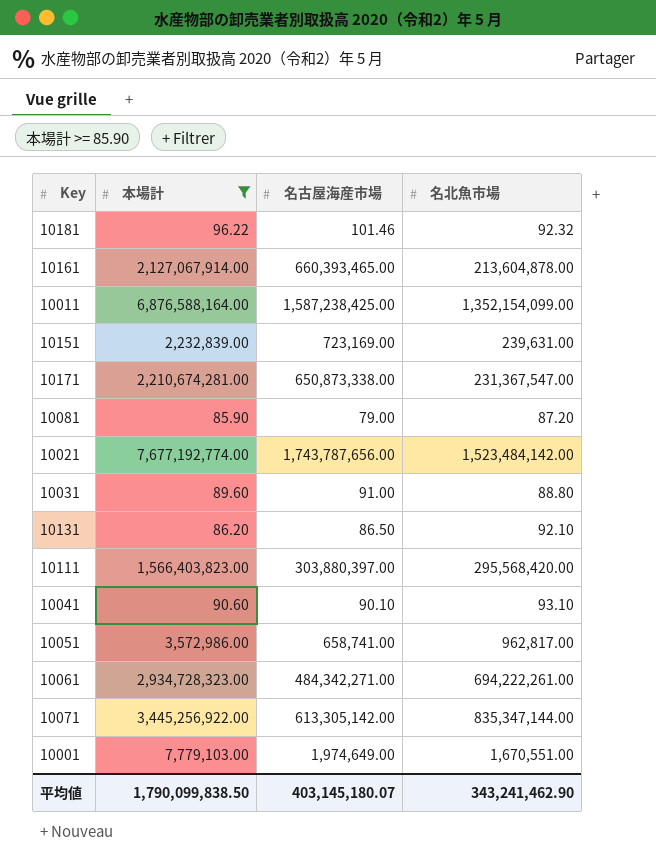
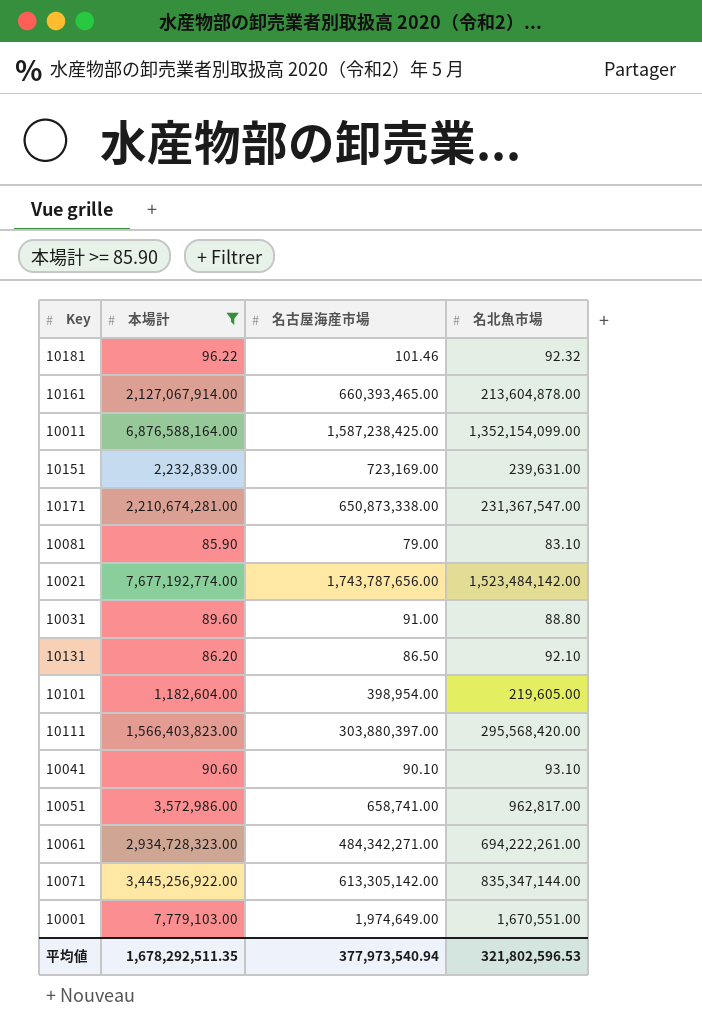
10081 | 名北魚市場: 87.20 -> 83.10
row 10101: none -> 1,182,604.00 | 398,954.00 | 219,605.00
平均値 | 本場計: 1,790,099,838.50 -> 1,678,292,511.35
平均値 | 名古屋海産市場: 403,145,180.07 -> 377,973,540.94
平均値 | 名北魚市場: 343,241,462.90 -> 321,802,596.53

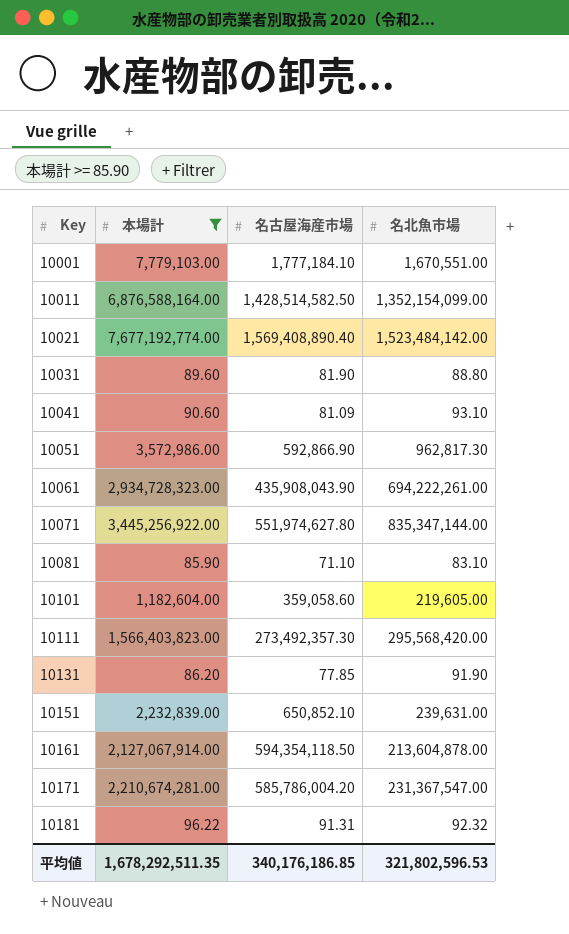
row order: none -> Key ascending
10001 | 名古屋海産市場: 1,974,649.00 -> 1,777,184.10
10011 | 名古屋海産市場: 1,587,238,425.00 -> 1,428,514,582.50
10021 | 名古屋海産市場: 1,743,787,656.00 -> 1,569,408,890.40
10031 | 名古屋海産市場: 91.00 -> 81.90
10041 | 名古屋海産市場: 90.10 -> 81.09
10051 | 名古屋海産市場: 658,741.00 -> 592,866.90
10051 | 名北魚市場: 962,817.00 -> 962,817.30
10061 | 名古屋海産市場: 484,342,271.00 -> 435,908,043.90
10071 | 名古屋海産市場: 613,305,142.00 -> 551,974,627.80
10081 | 名古屋海産市場: 79.00 -> 71.10
10101 | 名古屋海産市場: 398,954.00 -> 359,058.60
10111 | 名古屋海産市場: 303,880,397.00 -> 273,492,357.30
10131 | 名古屋海産市場: 86.50 -> 77.85
10131 | 名北魚市場: 92.10 -> 91.90
10151 | 名古屋海産市場: 723,169.00 -> 650,852.10
10161 | 名古屋海産市場: 660,393,465.00 -> 594,354,118.50
10171 | 名古屋海産市場: 650,873,338.00 -> 585,786,004.20
10181 | 名古屋海産市場: 101.46 -> 91.31
平均値 | 名古屋海産市場: 377,973,540.94 -> 340,176,186.85

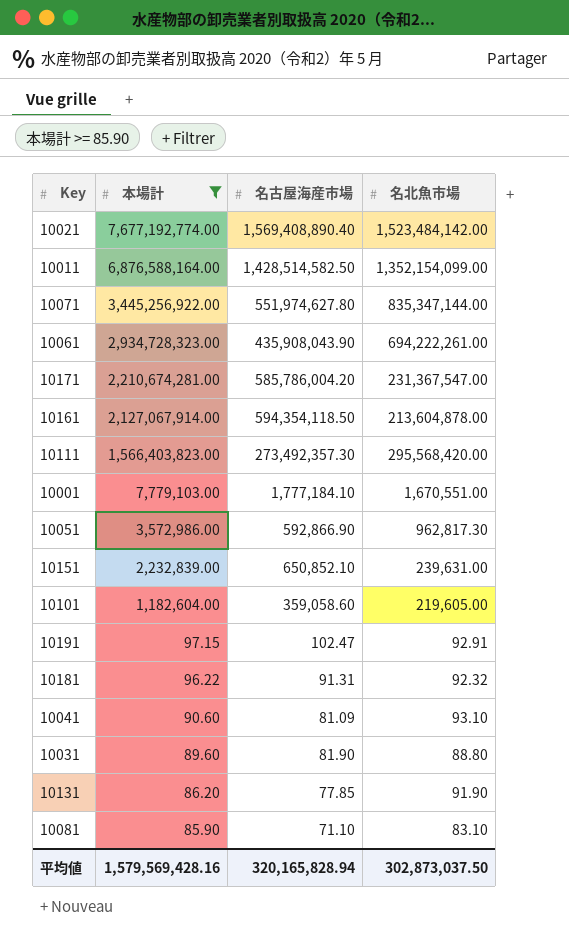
row order: Key ascending -> 本場計 descending
row 10191: none -> 97.15 | 102.47 | 92.91
平均値 | 本場計: 1,678,292,511.35 -> 1,579,569,428.16
平均値 | 名古屋海産市場: 340,176,186.85 -> 320,165,828.94
平均値 | 名北魚市場: 321,802,596.53 -> 302,873,037.50

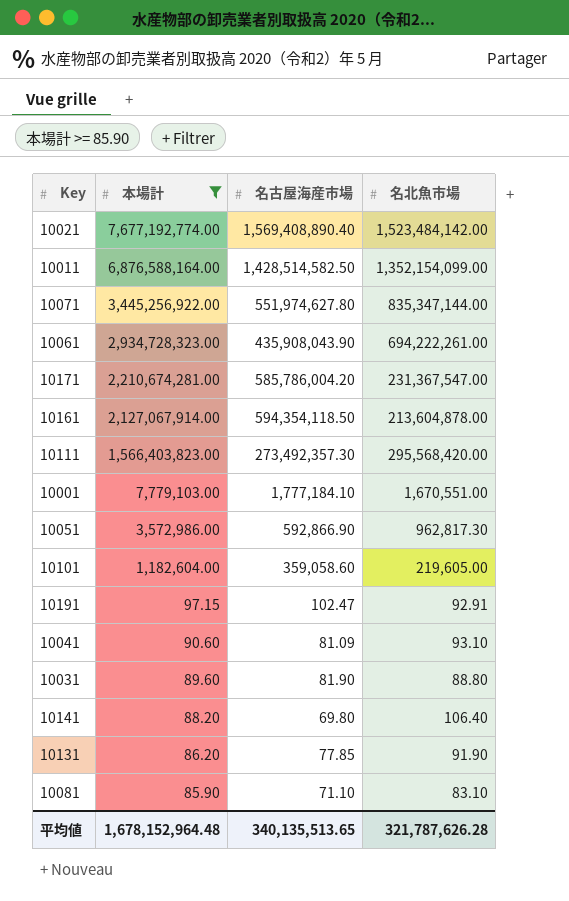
row 10151: 2,232,839.00 | 650,852.10 | 239,631.00 -> none
row 10181: 96.22 | 91.31 | 92.32 -> none
row 10141: none -> 88.20 | 69.80 | 106.40
平均値 | 本場計: 1,579,569,428.16 -> 1,678,152,964.48
平均値 | 名古屋海産市場: 320,165,828.94 -> 340,135,513.65
平均値 | 名北魚市場: 302,873,037.50 -> 321,787,626.28

